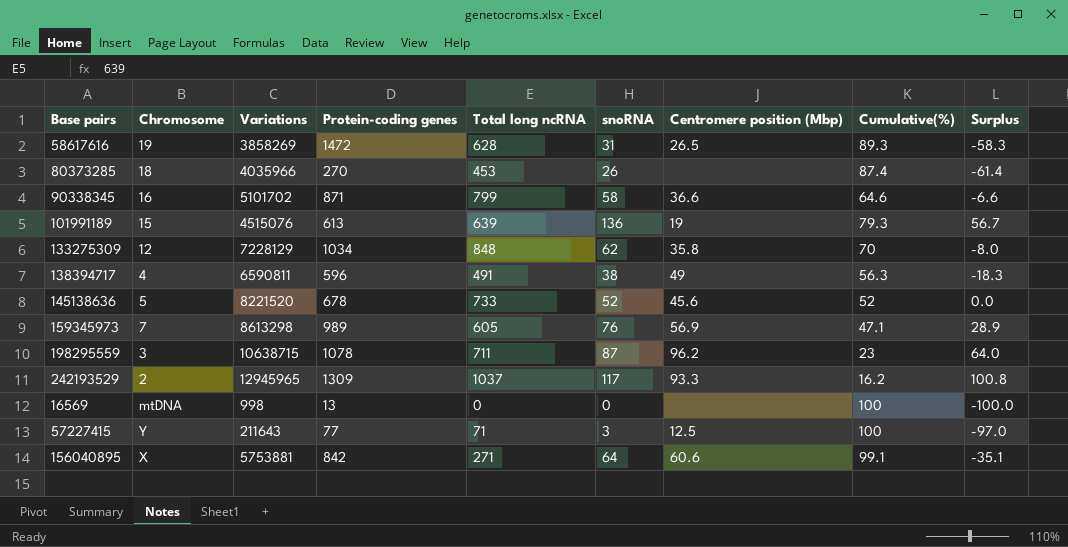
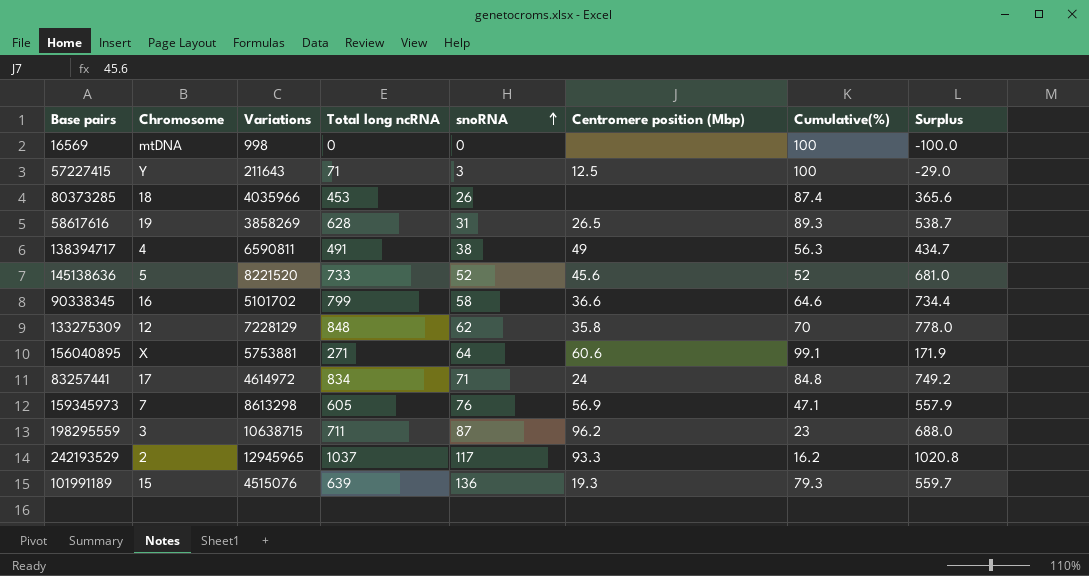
row order: none -> snoRNA ascending
column Protein-coding genes | position: 4 -> none
column Surplus | formula: [snoRNA] - [Cumulative(%)] -> [Total long ncRNA] - [Cumulative(%)]
row 83257441: none -> 17 | 4614972 | 834 | 71 | 24 | 84.8 | 749.2
101991189 | Centromere position (Mbp): 19 -> 19.3

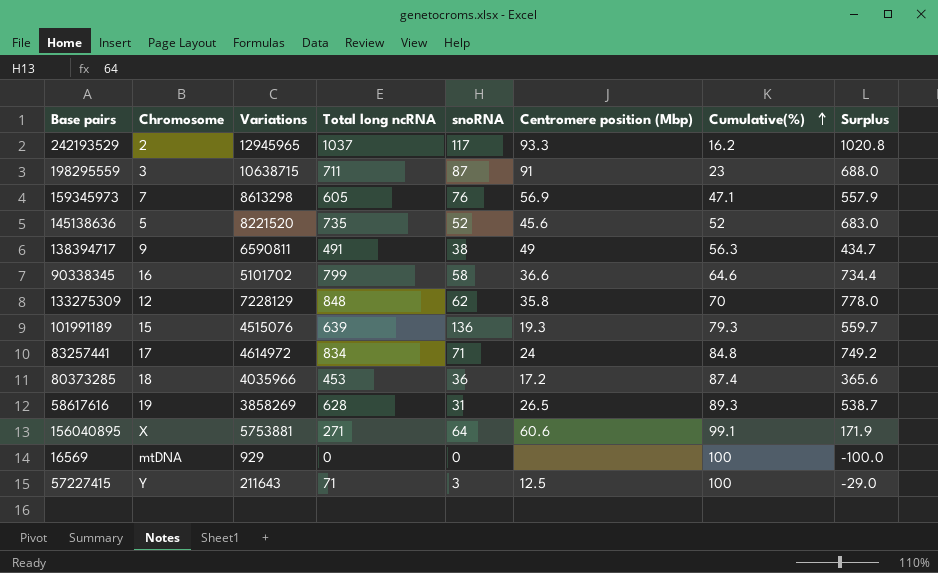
row order: snoRNA ascending -> Cumulative(%) ascending
198295559 | Centromere position (Mbp): 96.2 -> 91
145138636 | Total long ncRNA: 733 -> 735
145138636 | Surplus: 681.0 -> 683.0
138394717 | Chromosome: 4 -> 9
80373285 | snoRNA: 26 -> 36
80373285 | Centromere position (Mbp): none -> 17.2
16569 | Variations: 998 -> 929

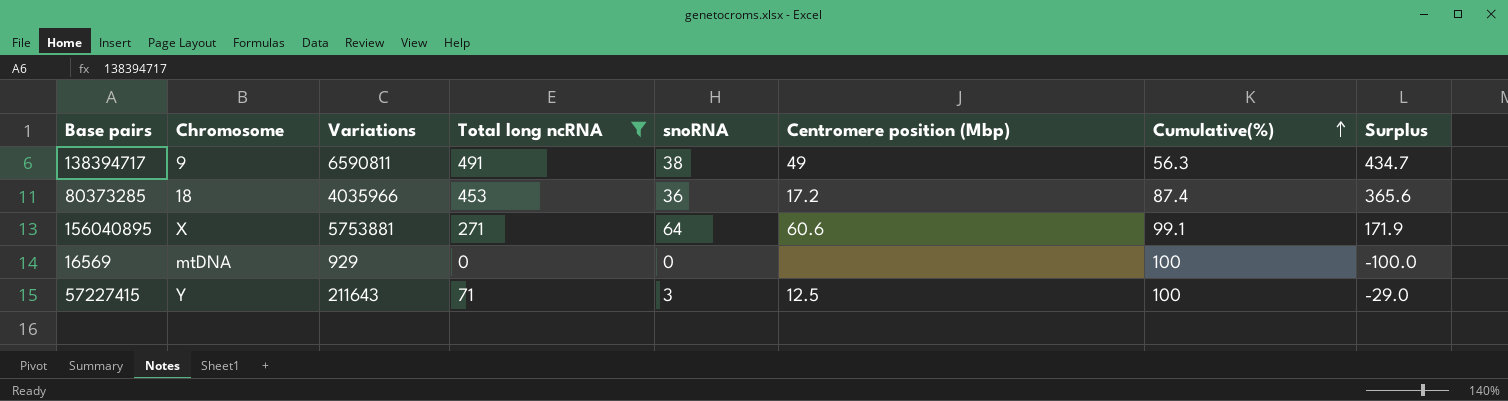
filter: none -> Total long ncRNA <= 491

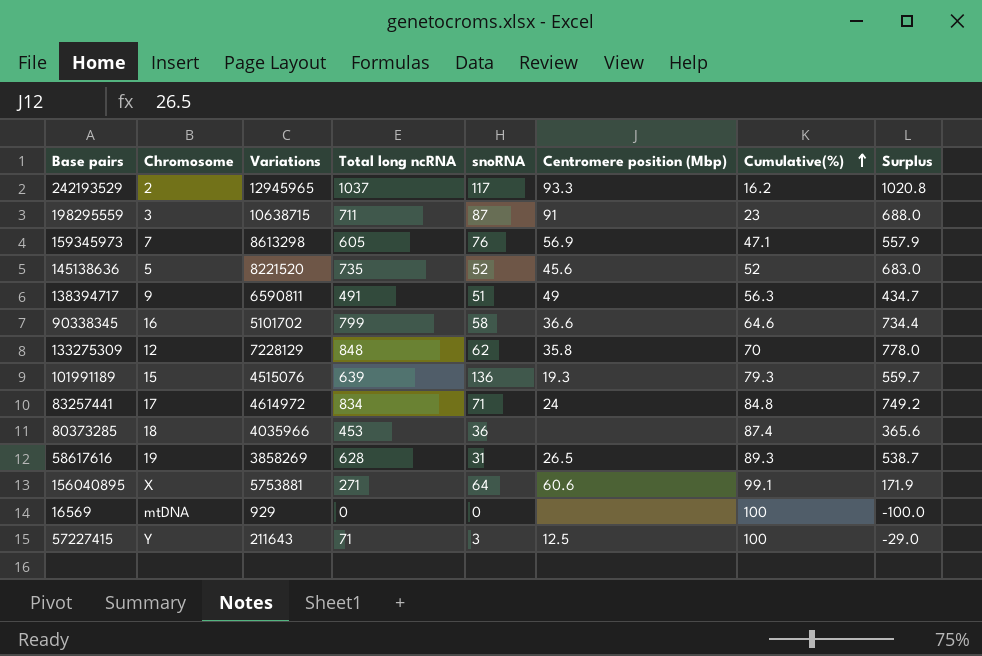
filter: Total long ncRNA <= 491 -> none
138394717 | snoRNA: 38 -> 51
80373285 | Centromere position (Mbp): 17.2 -> none

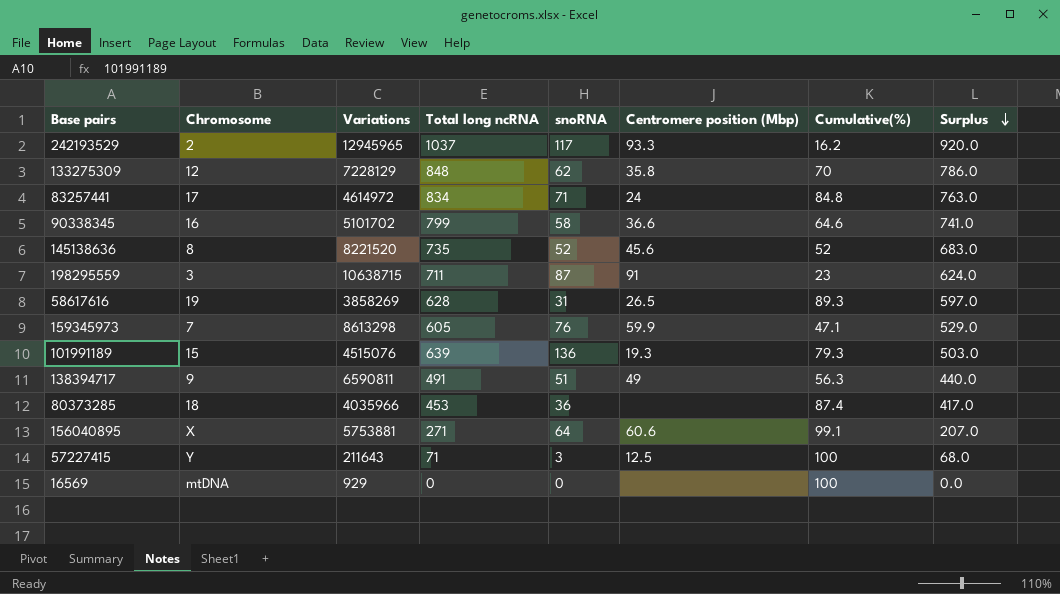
row order: Cumulative(%) ascending -> Surplus descending
column Surplus | formula: [Total long ncRNA] - [Cumulative(%)] -> [Total long ncRNA] - [snoRNA]
145138636 | Chromosome: 5 -> 8
159345973 | Centromere position (Mbp): 56.9 -> 59.9

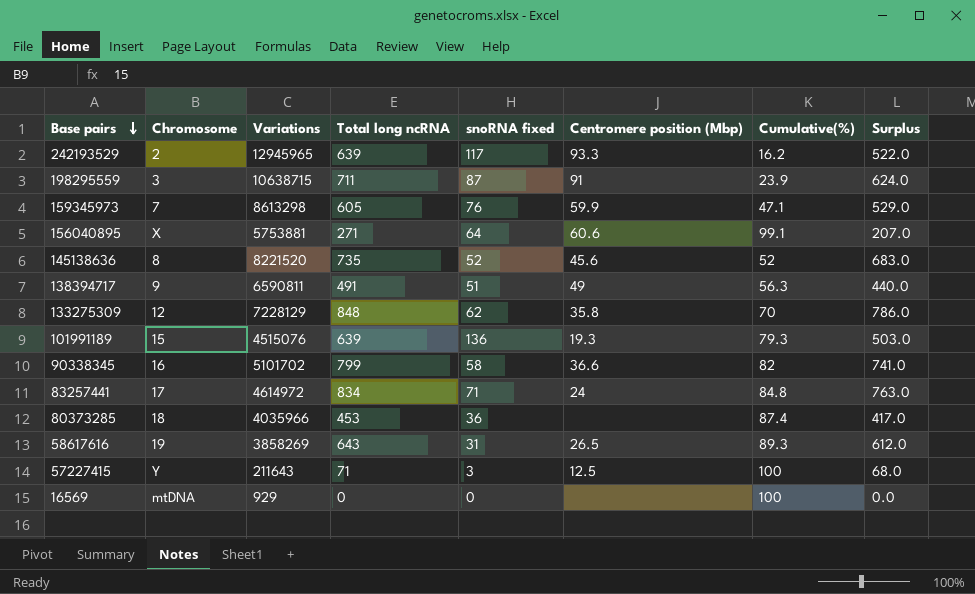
row order: Surplus descending -> Base pairs descending
column name: snoRNA -> snoRNA fixed
242193529 | Total long ncRNA: 1037 -> 639
242193529 | Surplus: 920.0 -> 522.0
198295559 | Cumulative(%): 23 -> 23.9
90338345 | Cumulative(%): 64.6 -> 82
58617616 | Total long ncRNA: 628 -> 643
58617616 | Surplus: 597.0 -> 612.0

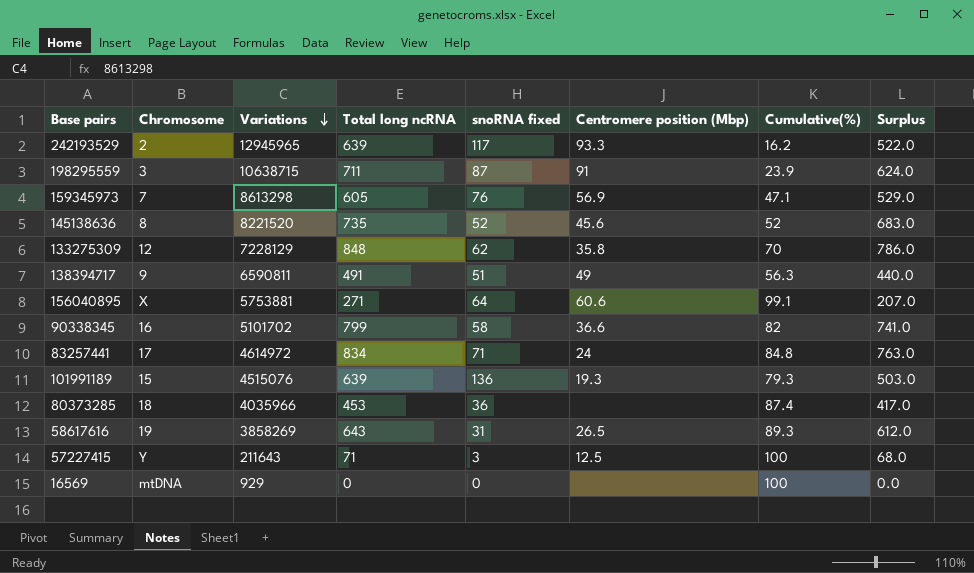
row order: Base pairs descending -> Variations descending
159345973 | Centromere position (Mbp): 59.9 -> 56.9

